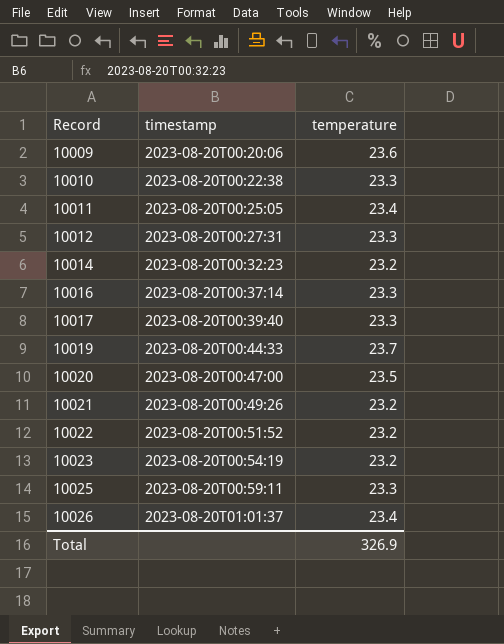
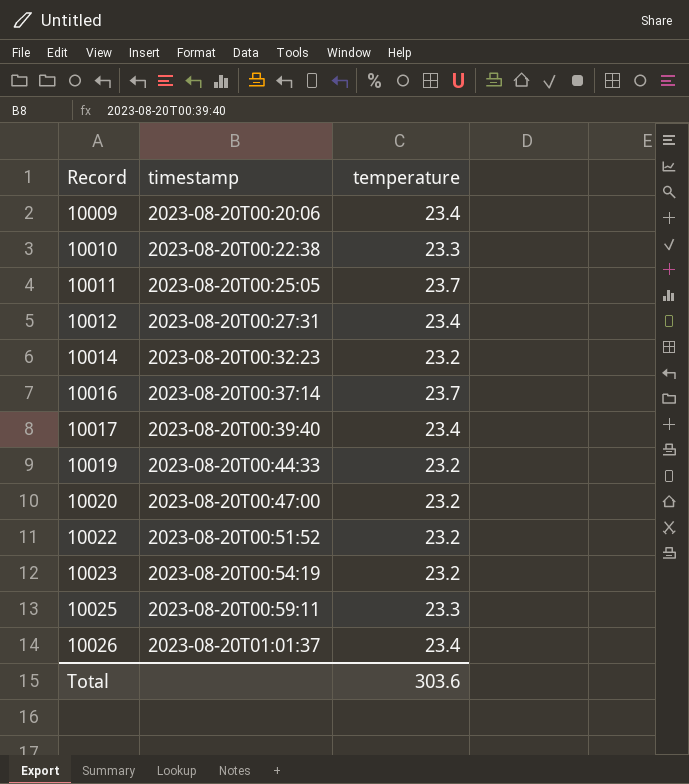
row 10021: 2023-08-20T00:49:26 | 23.2 -> none
10009 | temperature: 23.6 -> 23.4
10011 | temperature: 23.4 -> 23.7
10012 | temperature: 23.3 -> 23.4
10016 | temperature: 23.3 -> 23.7
10017 | temperature: 23.3 -> 23.4
10019 | temperature: 23.7 -> 23.2
10020 | temperature: 23.5 -> 23.2
Total | temperature: 326.9 -> 303.6

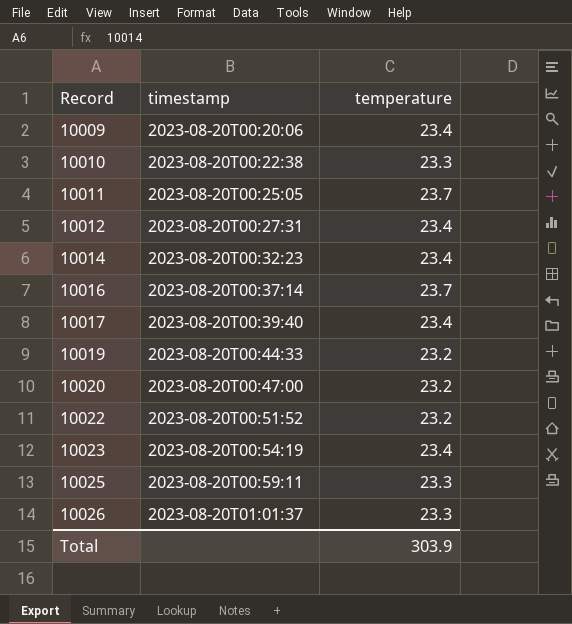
10014 | temperature: 23.2 -> 23.4
10023 | temperature: 23.2 -> 23.4
10026 | temperature: 23.4 -> 23.3
Total | temperature: 303.6 -> 303.9

